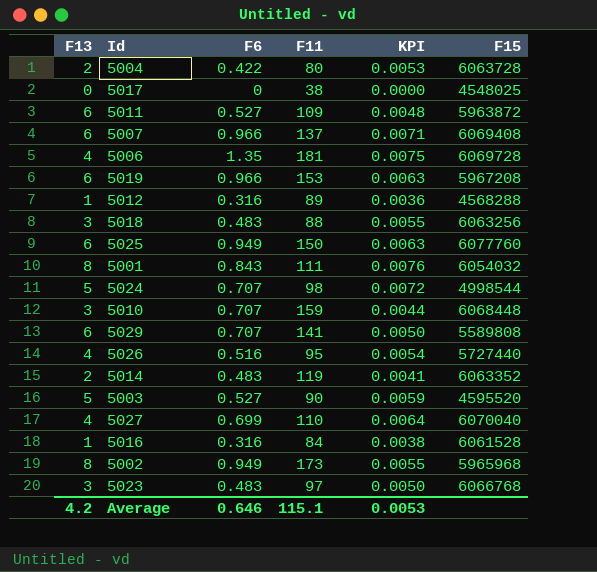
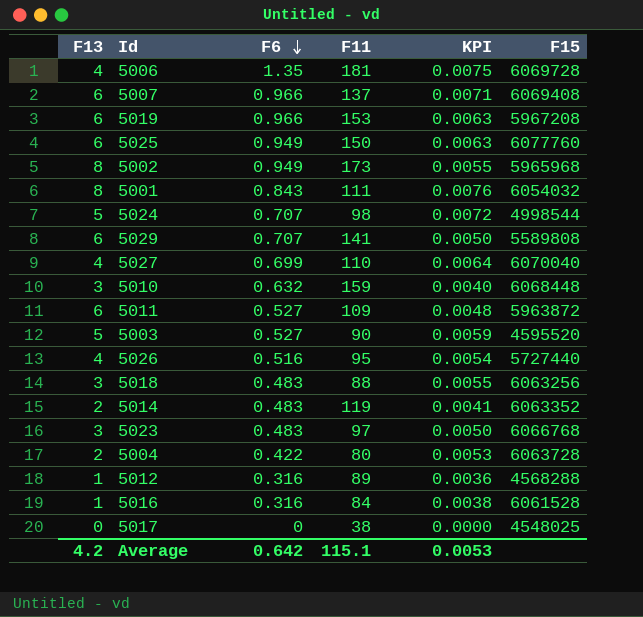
row order: none -> F6 descending
5010 | F6: 0.707 -> 0.632
5010 | KPI: 0.0044 -> 0.0040
Average | F6: 0.646 -> 0.642

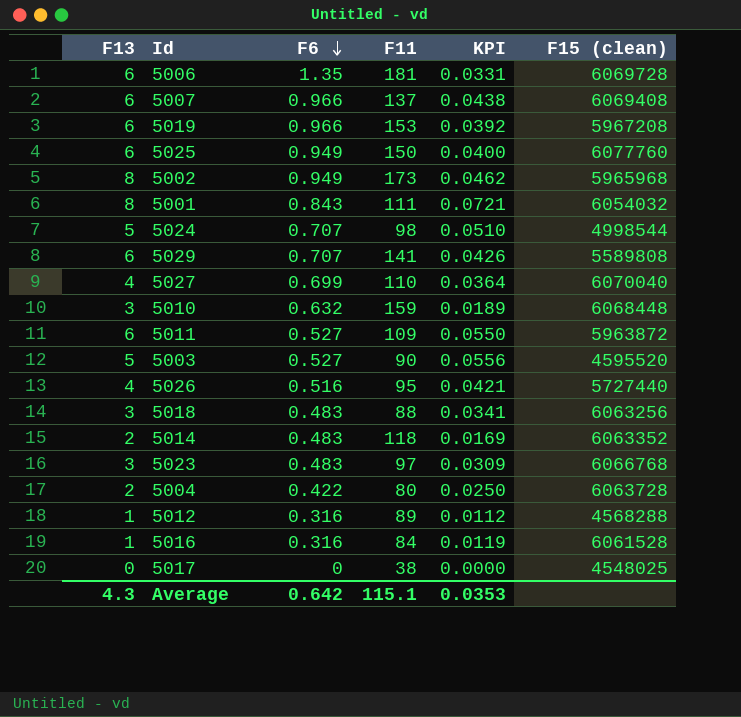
column KPI | formula: [F6] / [F11] -> [F13] / [F11]
column name: F15 -> F15 (clean)
5006 | F13: 4 -> 6
5014 | F11: 119 -> 118
Average | F13: 4.2 -> 4.3
Average | KPI: 0.0053 -> 0.0353

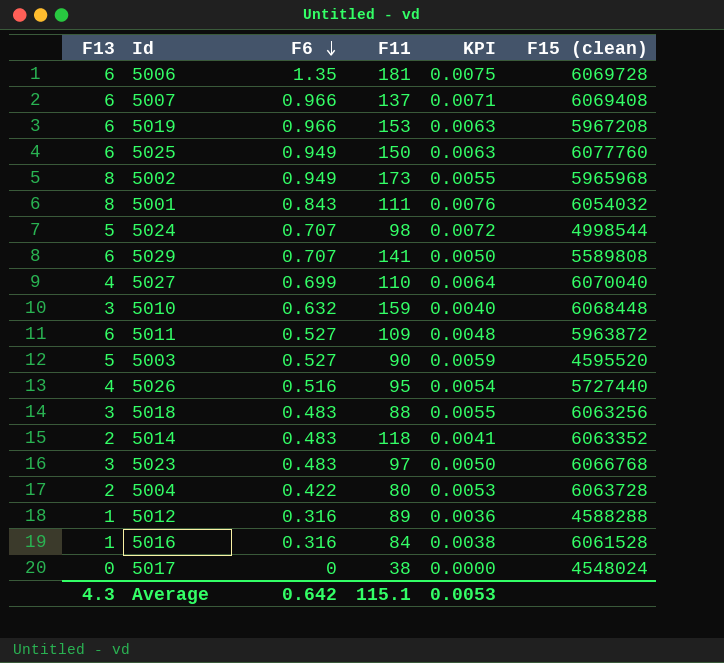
column KPI | formula: [F13] / [F11] -> [F6] / [F11]
5012 | F15 (clean): 4568288 -> 4588288
5017 | F15 (clean): 4548025 -> 4548024
Average | KPI: 0.0353 -> 0.0053

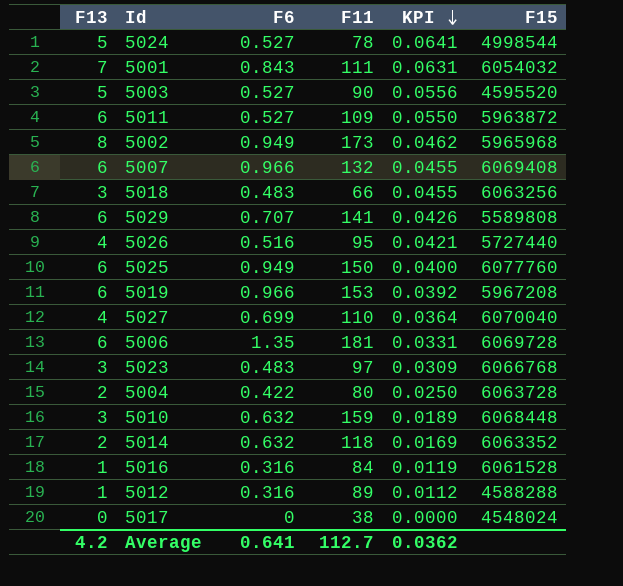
row order: F6 descending -> KPI descending
column KPI | formula: [F6] / [F11] -> [F13] / [F11]
column name: F15 (clean) -> F15
5024 | F6: 0.707 -> 0.527
5024 | F11: 98 -> 78
5001 | F13: 8 -> 7
5007 | F11: 137 -> 132
5018 | F11: 88 -> 66
5014 | F6: 0.483 -> 0.632
Average | F13: 4.3 -> 4.2
Average | F6: 0.642 -> 0.641
Average | F11: 115.1 -> 112.7
Average | KPI: 0.0053 -> 0.0362

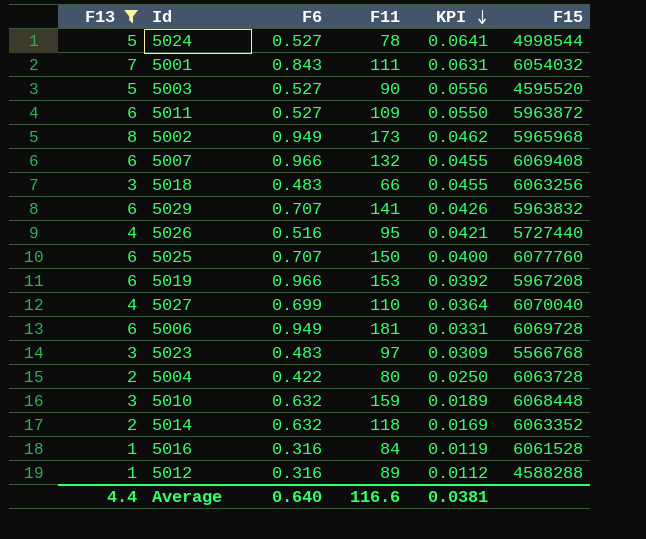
filter: none -> F13 != 0
5029 | F15: 5589808 -> 5963832
5025 | F6: 0.949 -> 0.707
5006 | F6: 1.35 -> 0.949
5023 | F15: 6066768 -> 5566768
Average | F13: 4.2 -> 4.4
Average | F6: 0.641 -> 0.640
Average | F11: 112.7 -> 116.6
Average | KPI: 0.0362 -> 0.0381

